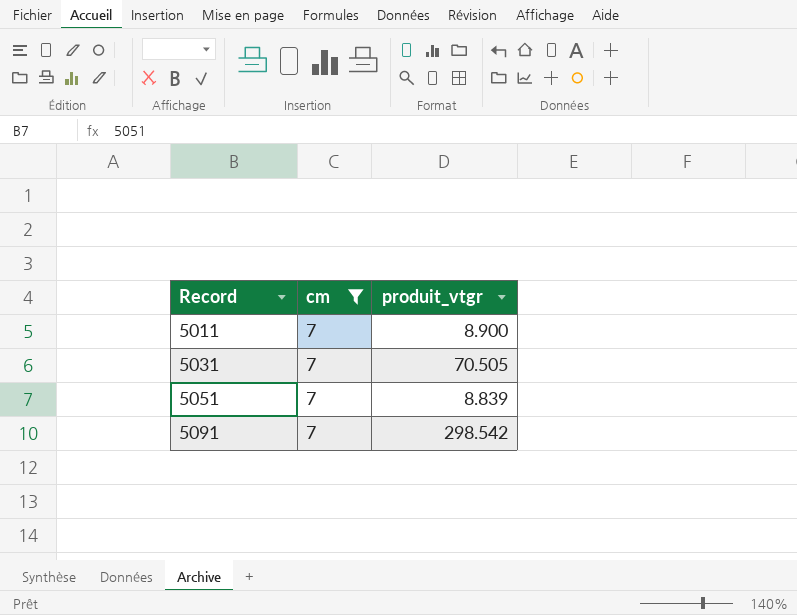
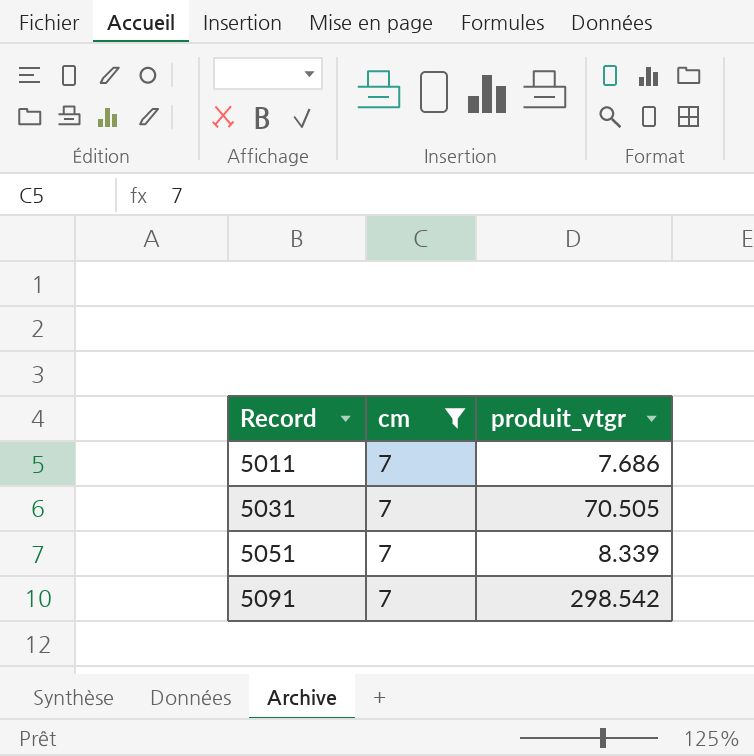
5011 | produit_vtgr: 8.900 -> 7.686
5051 | produit_vtgr: 8.839 -> 8.339

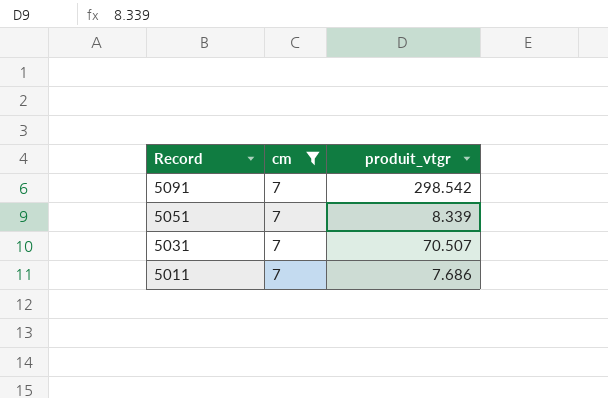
row order: Record ascending -> Record descending
5031 | produit_vtgr: 70.505 -> 70.507

